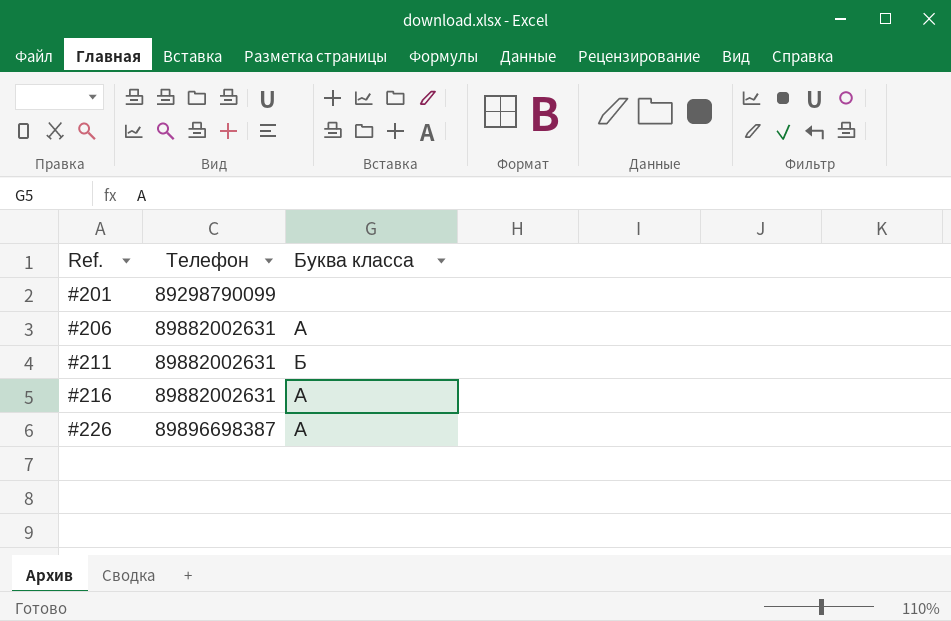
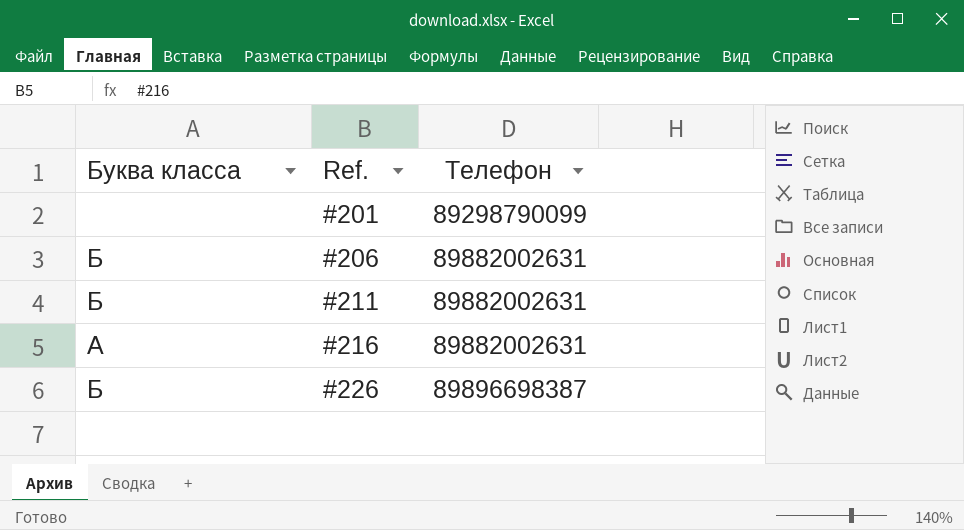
column Буква класса | position: 3 -> 1
#206 | Буква класса: А -> Б
#226 | Буква класса: А -> Б

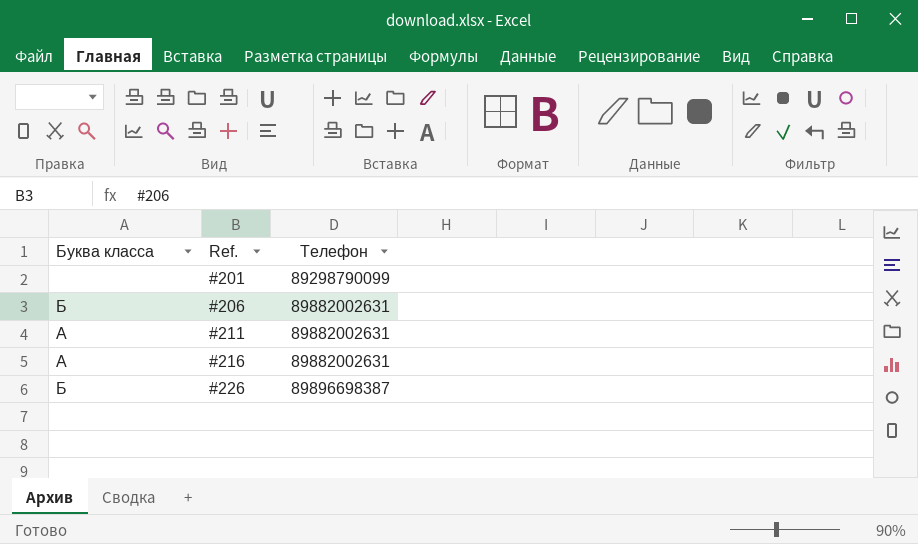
#211 | Буква класса: Б -> А

